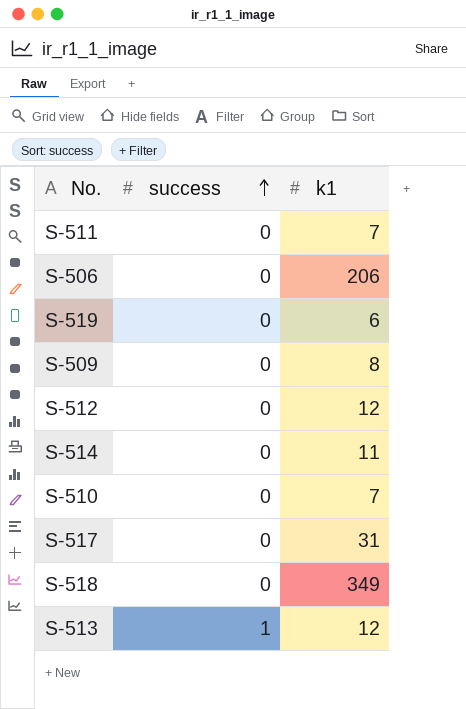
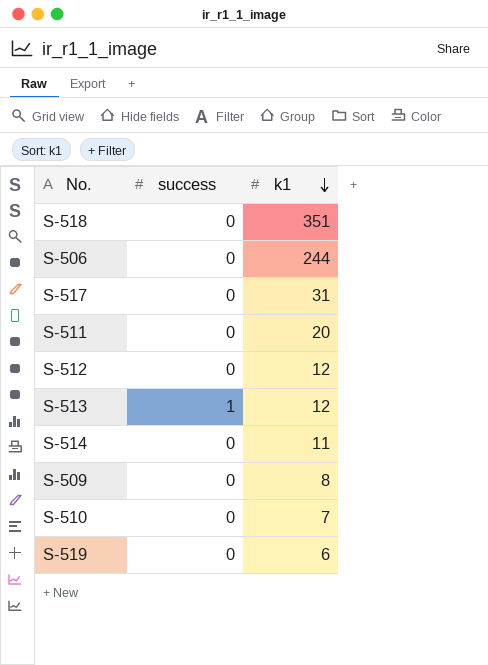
row order: success ascending -> k1 descending
S-518 | k1: 349 -> 351
S-506 | k1: 206 -> 244
S-511 | k1: 7 -> 20

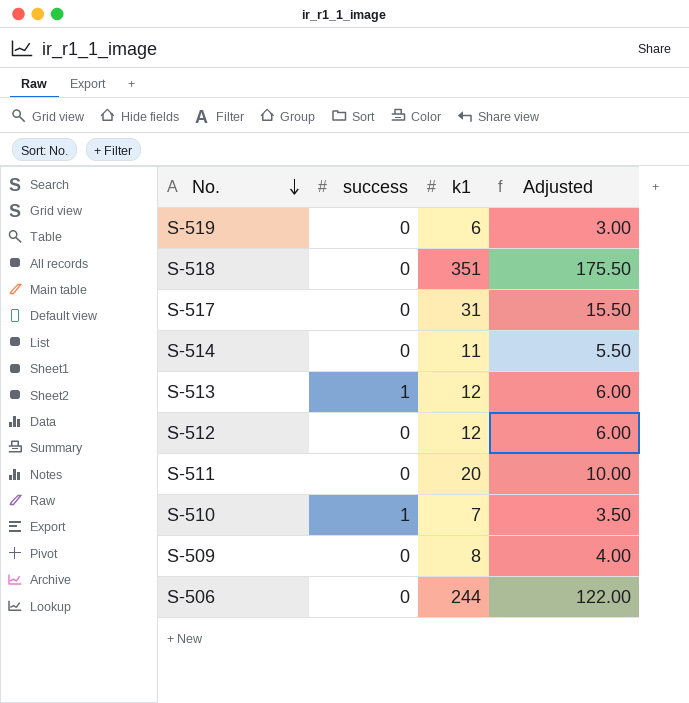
row order: k1 descending -> No. descending
column Adjusted | formula: none -> [k1] * 0.5
S-510 | success: 0 -> 1

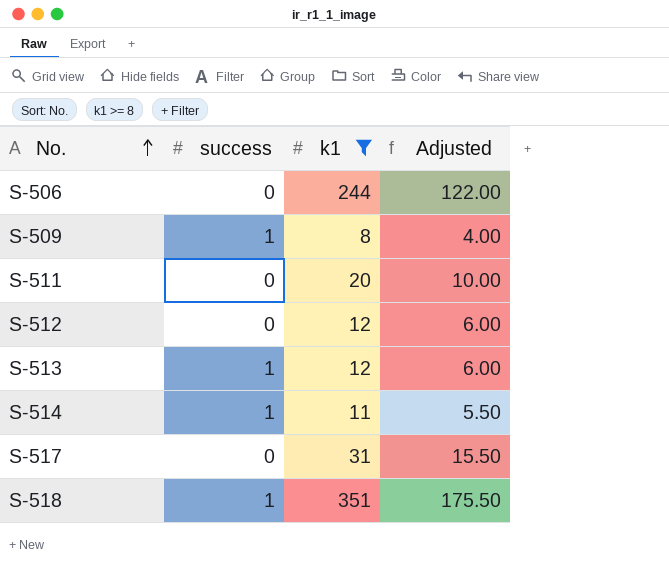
filter: none -> k1 >= 8
row order: No. descending -> No. ascending
S-509 | success: 0 -> 1
S-514 | success: 0 -> 1
S-518 | success: 0 -> 1

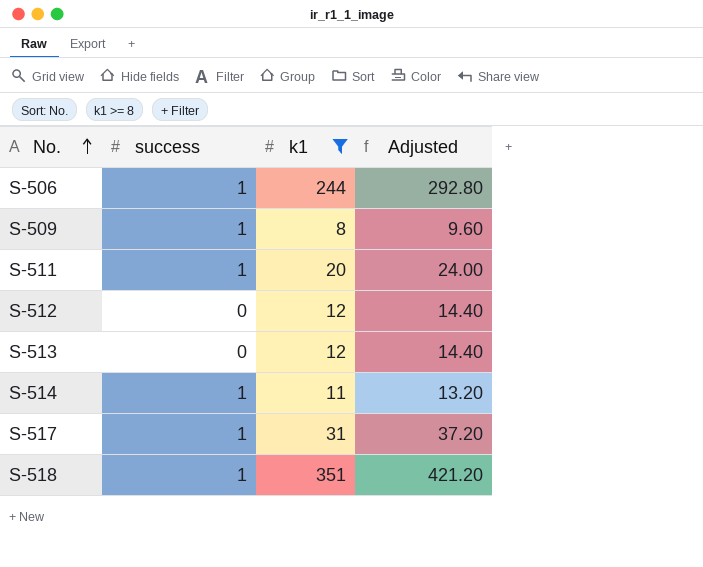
column Adjusted | formula: [k1] * 0.5 -> [k1] * 1.2
S-506 | success: 0 -> 1
S-511 | success: 0 -> 1
S-513 | success: 1 -> 0
S-517 | success: 0 -> 1

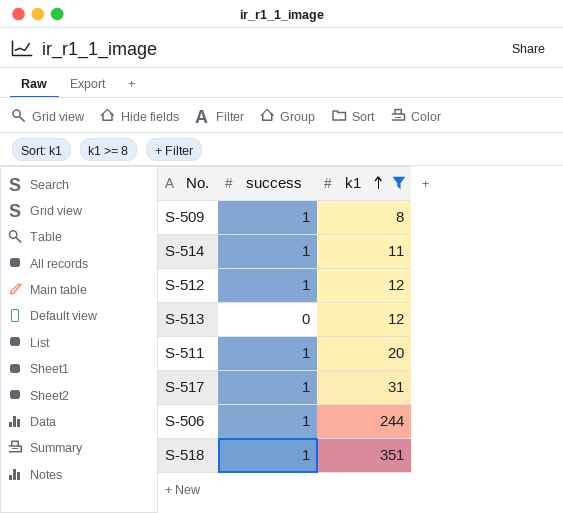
row order: No. ascending -> k1 ascending
column Adjusted | formula: [k1] * 1.2 -> none
S-512 | success: 0 -> 1

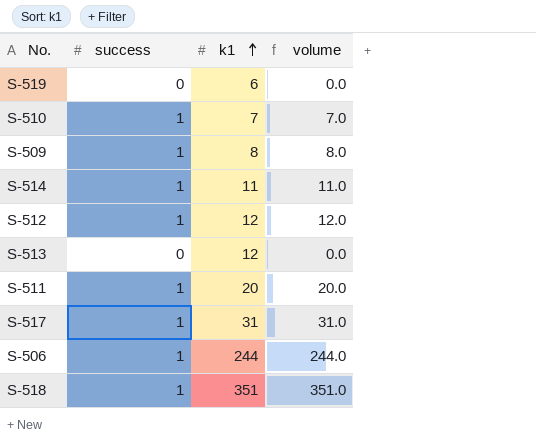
filter: k1 >= 8 -> none
column volume | formula: none -> [success] * [k1]

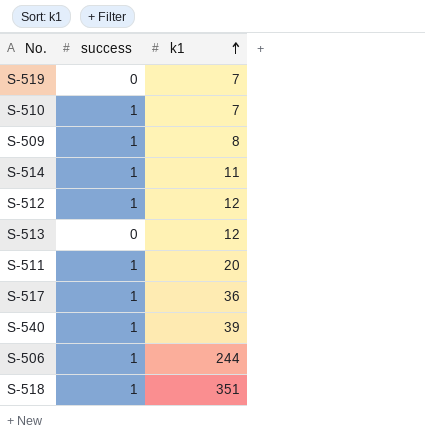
column volume | formula: [success] * [k1] -> none
S-519 | k1: 6 -> 7
S-517 | k1: 31 -> 36
row S-540: none -> 1 | 39

